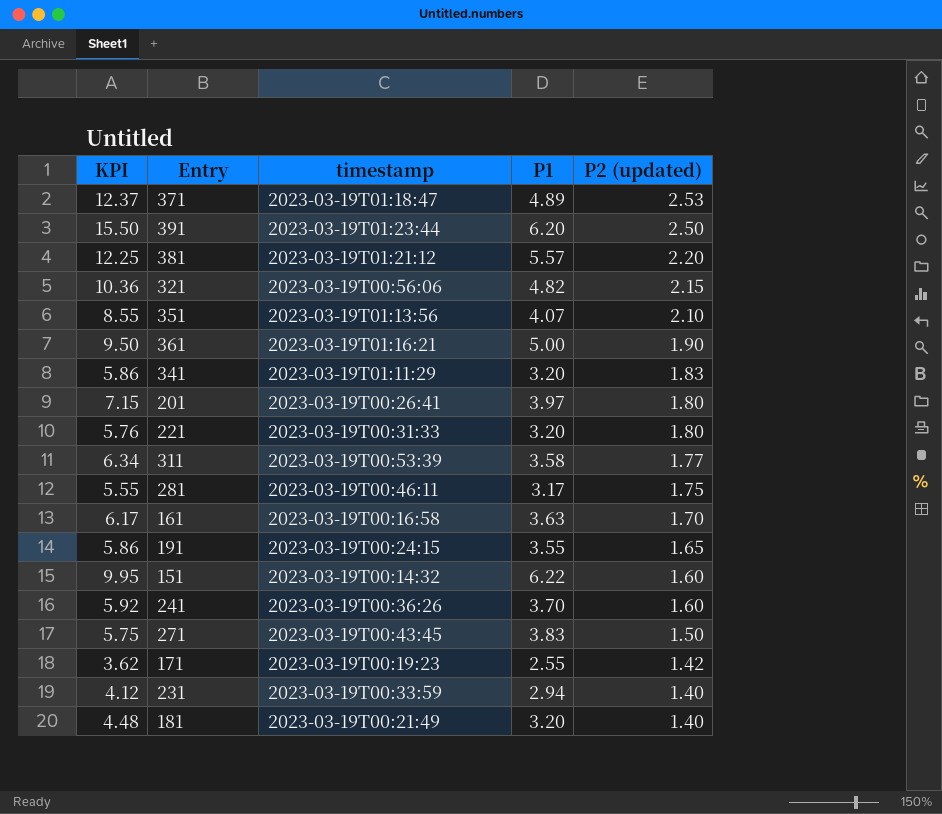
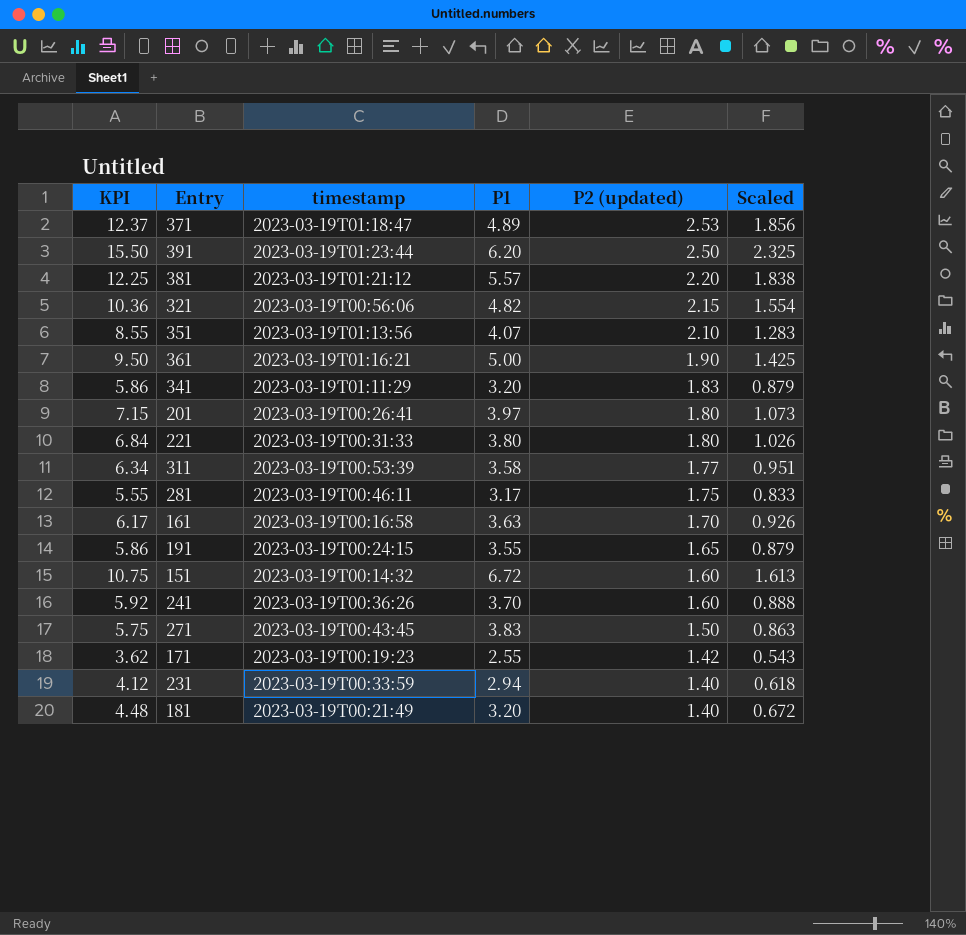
column Scaled | formula: none -> [KPI] * 0.15
221 | KPI: 5.76 -> 6.84
221 | P1: 3.20 -> 3.80
151 | KPI: 9.95 -> 10.75
151 | P1: 6.22 -> 6.72

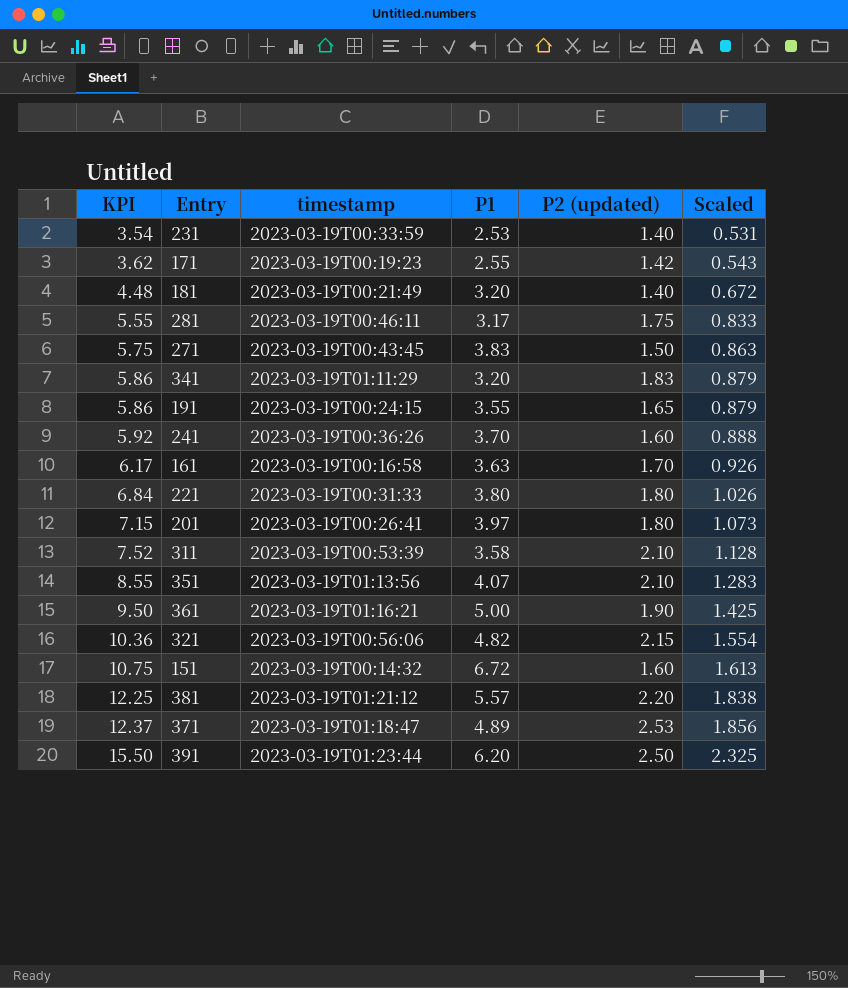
row order: P2 (updated) descending -> KPI ascending
231 | KPI: 4.12 -> 3.54
231 | P1: 2.94 -> 2.53
231 | Scaled: 0.618 -> 0.531
311 | KPI: 6.34 -> 7.52
311 | P2 (updated): 1.77 -> 2.10
311 | Scaled: 0.951 -> 1.128

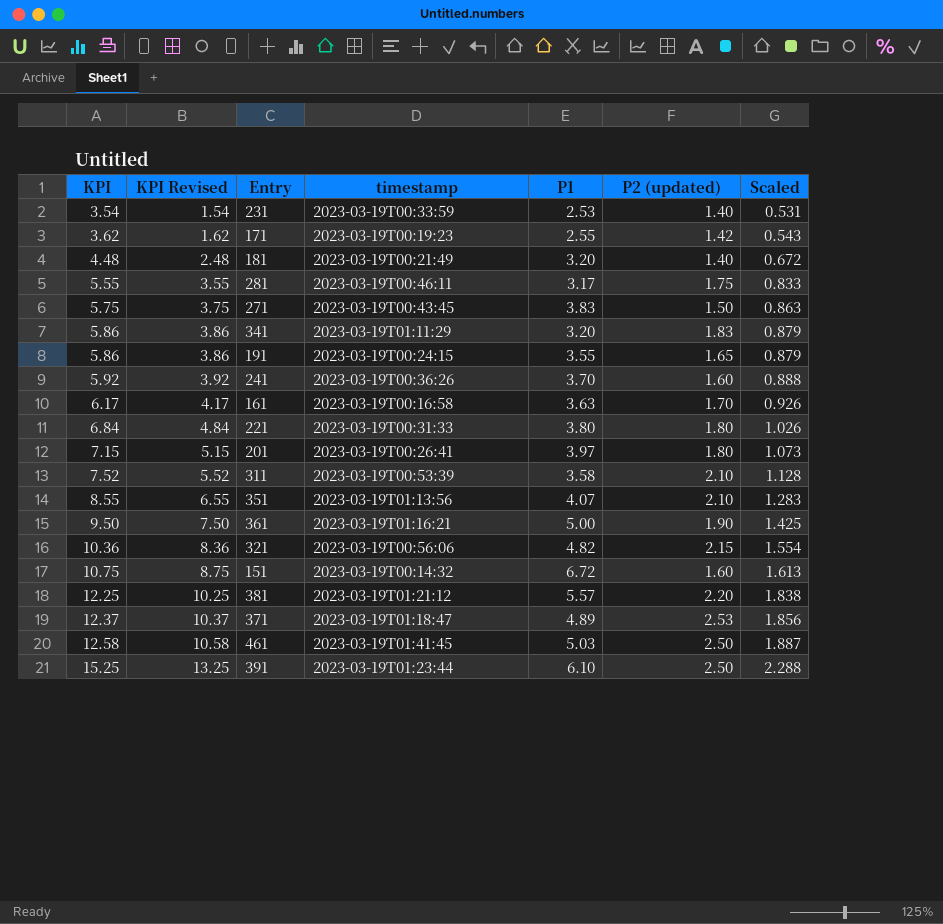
column KPI Revised | formula: none -> [KPI] - 2
row 461: none -> 12.58 | 10.58 | 2023-03-19T01:41:45 | 5.03 | 2.50 | 1.887
391 | KPI: 15.50 -> 15.25
391 | P1: 6.20 -> 6.10
391 | Scaled: 2.325 -> 2.288

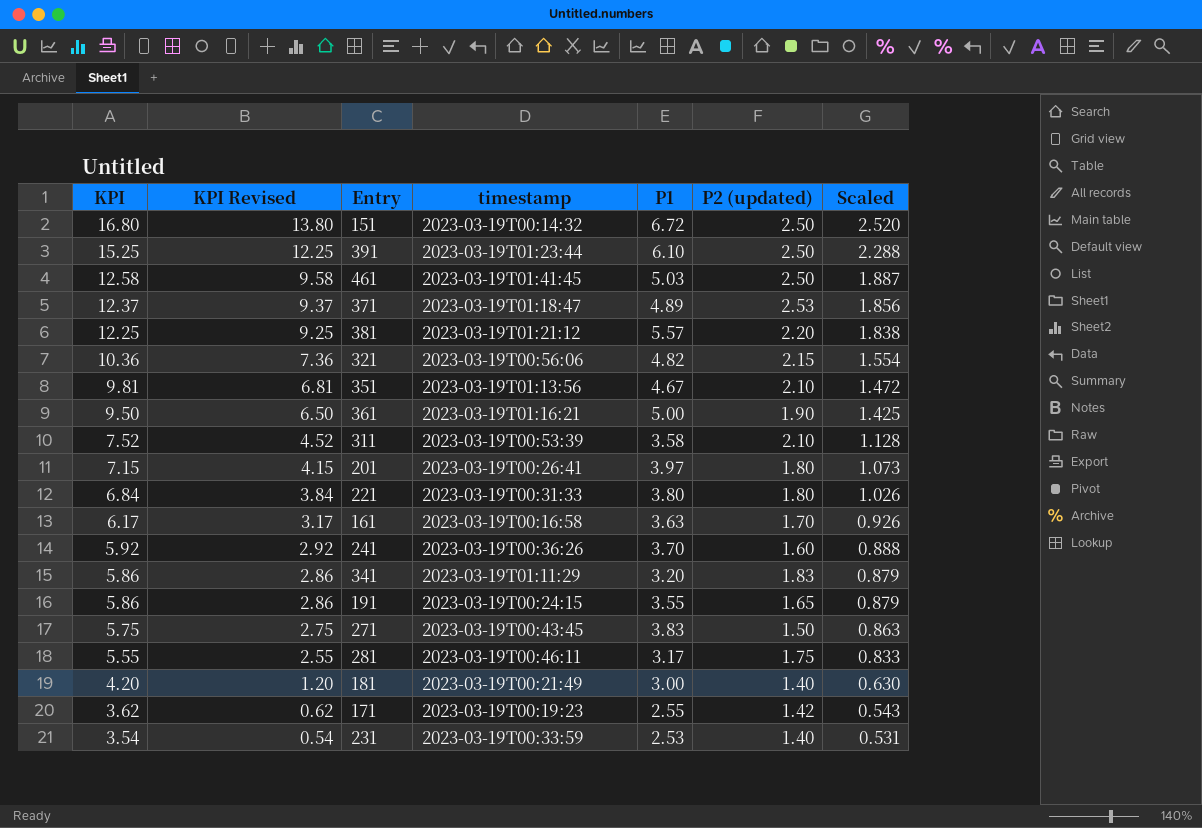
row order: KPI ascending -> KPI descending
column KPI Revised | formula: [KPI] - 2 -> [KPI] - 3
151 | KPI: 10.75 -> 16.80
151 | P2 (updated): 1.60 -> 2.50
151 | Scaled: 1.613 -> 2.520
351 | KPI: 8.55 -> 9.81
351 | P1: 4.07 -> 4.67
351 | Scaled: 1.283 -> 1.472
181 | KPI: 4.48 -> 4.20
181 | P1: 3.20 -> 3.00
181 | Scaled: 0.672 -> 0.630

